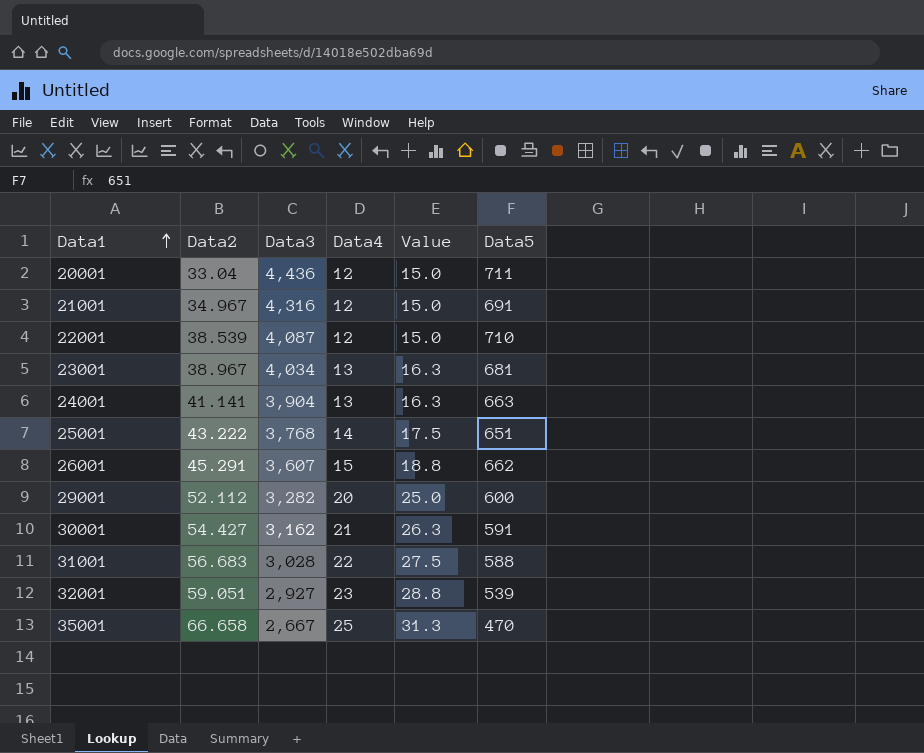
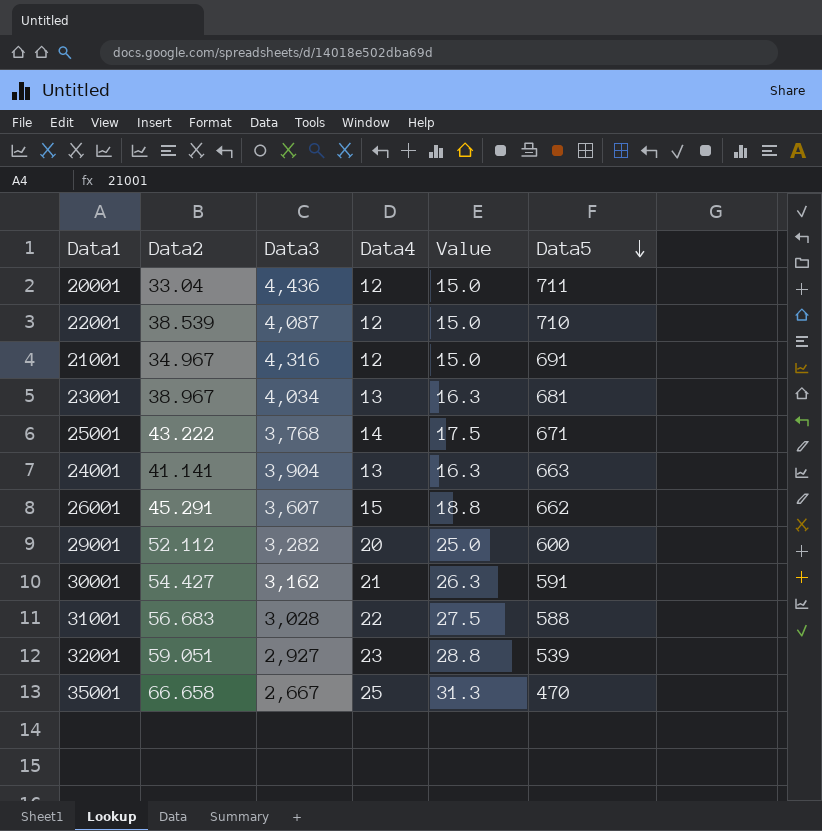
row order: Data1 ascending -> Data5 descending
25001 | Data5: 651 -> 671

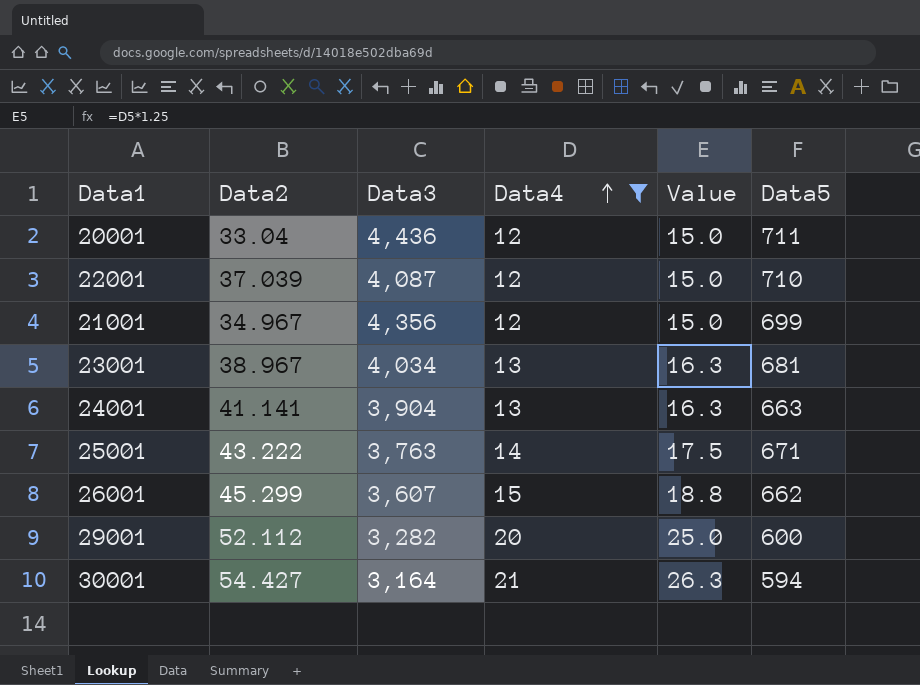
filter: none -> Data4 <= 21
row order: Data5 descending -> Data4 ascending
22001 | Data2: 38.539 -> 37.039
21001 | Data3: 4,316 -> 4,356
21001 | Data5: 691 -> 699
25001 | Data3: 3,768 -> 3,763
26001 | Data2: 45.291 -> 45.299
30001 | Data3: 3,162 -> 3,164
30001 | Data5: 591 -> 594

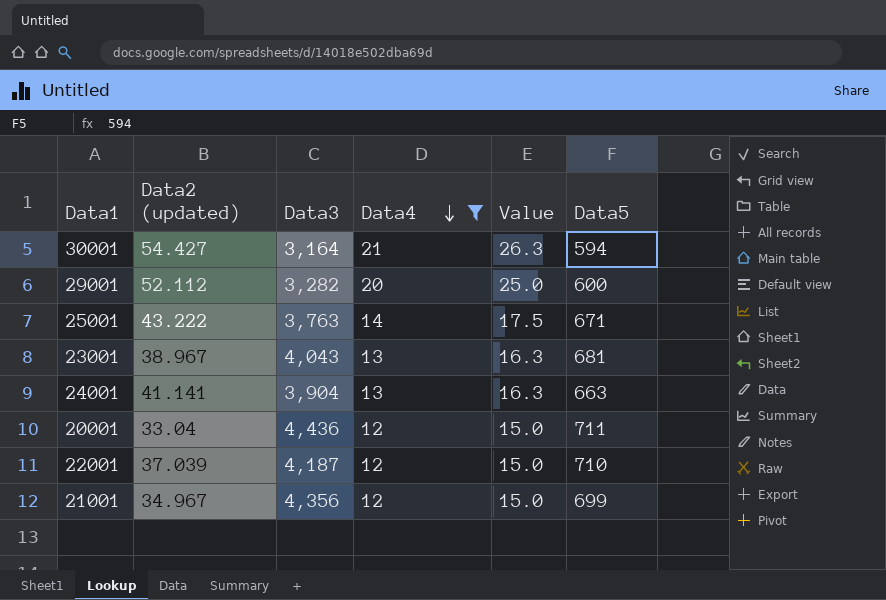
row order: Data4 ascending -> Data4 descending
column name: Data2 -> Data2 (updated)
row 26001: 45.299 | 3,607 | 15 | 18.8 | 662 -> none
23001 | Data3: 4,034 -> 4,043
22001 | Data3: 4,087 -> 4,187

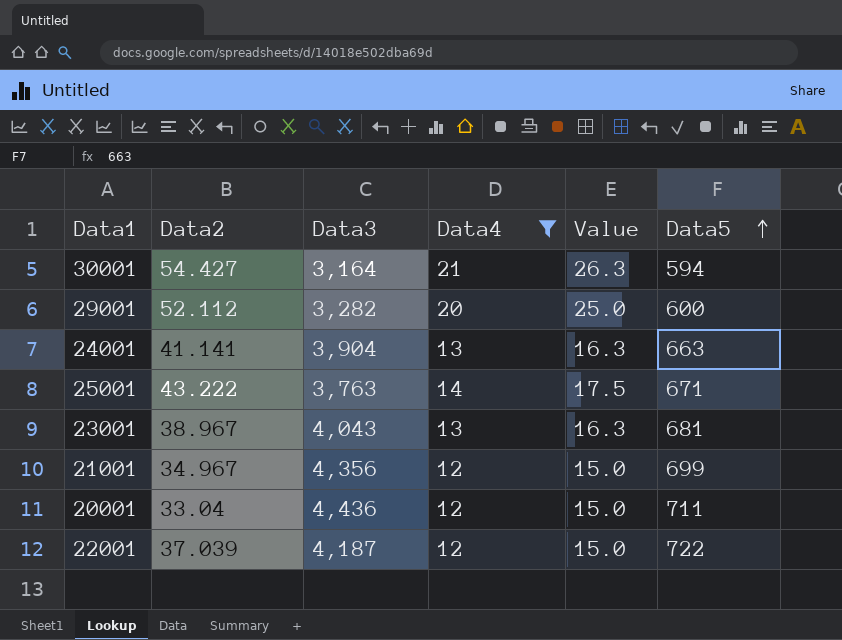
row order: Data4 descending -> Data5 ascending
column name: Data2 (updated) -> Data2
22001 | Data5: 710 -> 722

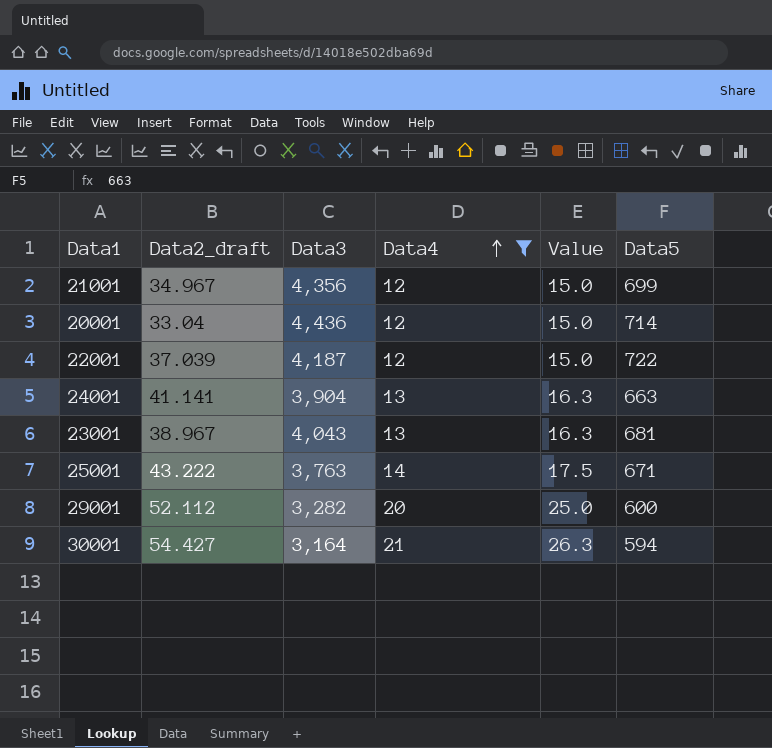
row order: Data5 ascending -> Data4 ascending
column name: Data2 -> Data2_draft
20001 | Data5: 711 -> 714

